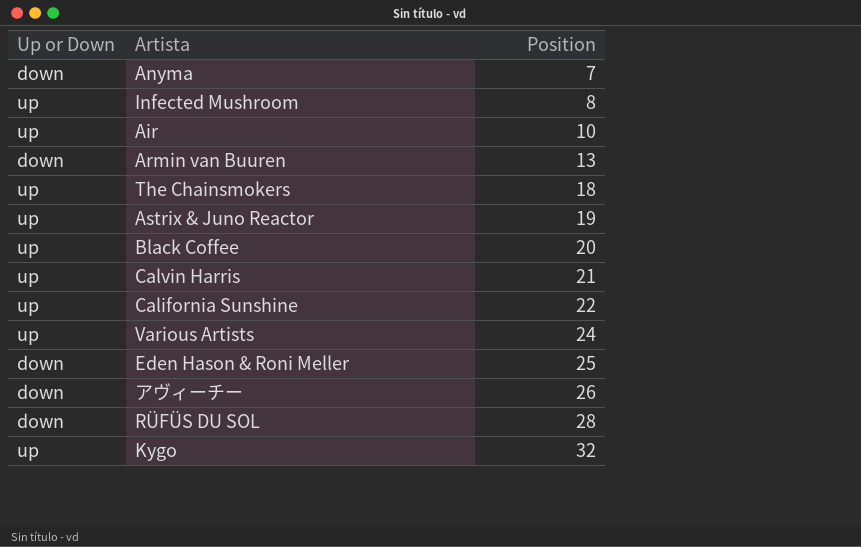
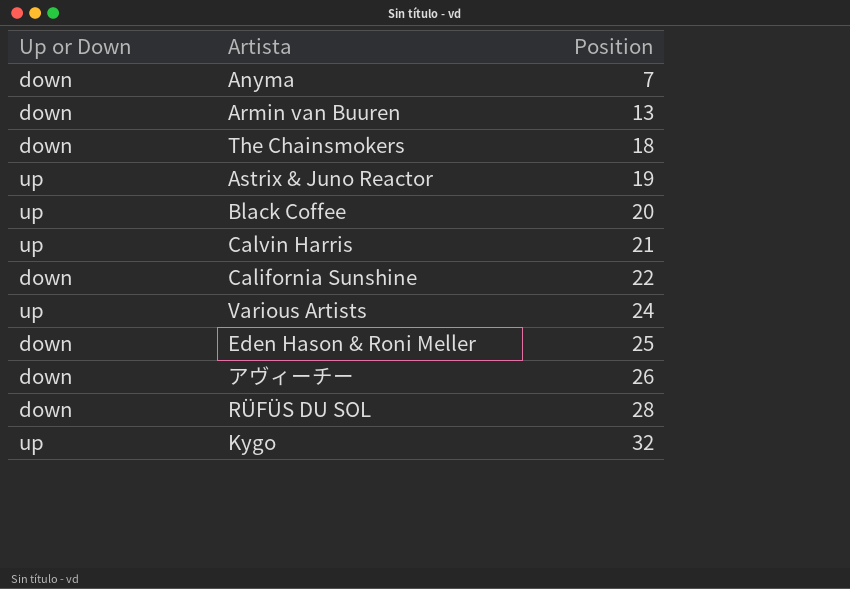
row Infected Mushroom: up | 8 -> none
row Air: up | 10 -> none
The Chainsmokers | Up or Down: up -> down
California Sunshine | Up or Down: up -> down

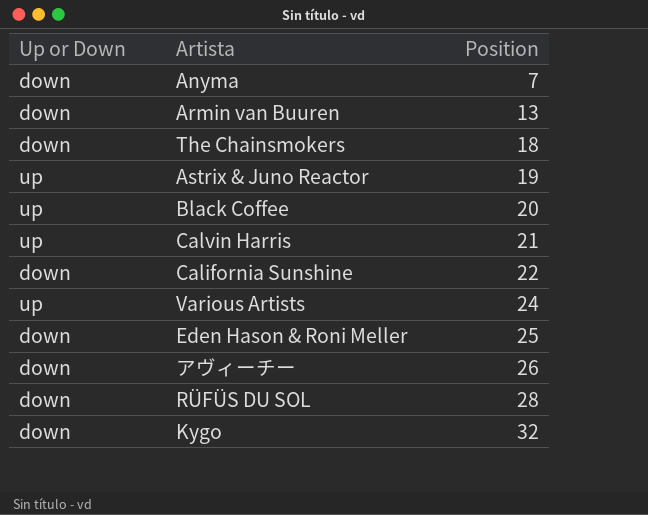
Kygo | Up or Down: up -> down

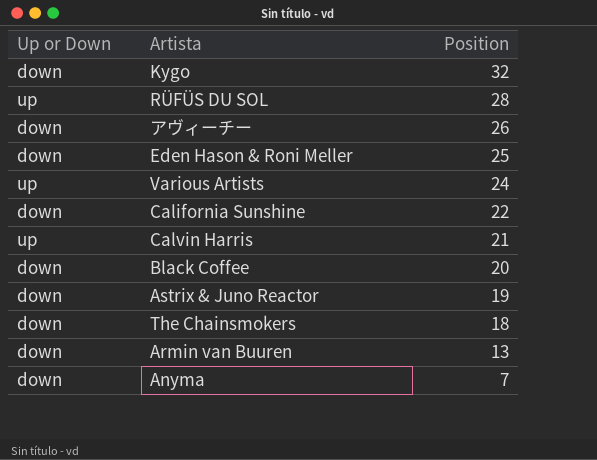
row order: Position ascending -> Position descending
RÜFÜS DU SOL | Up or Down: down -> up
Black Coffee | Up or Down: up -> down
Astrix & Juno Reactor | Up or Down: up -> down

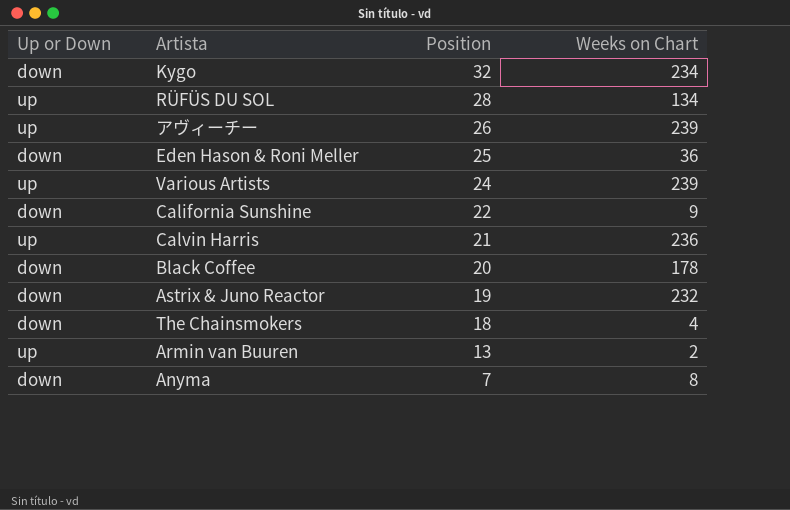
column Weeks on Chart | position: none -> 4
アヴィーチー | Up or Down: down -> up
Armin van Buuren | Up or Down: down -> up

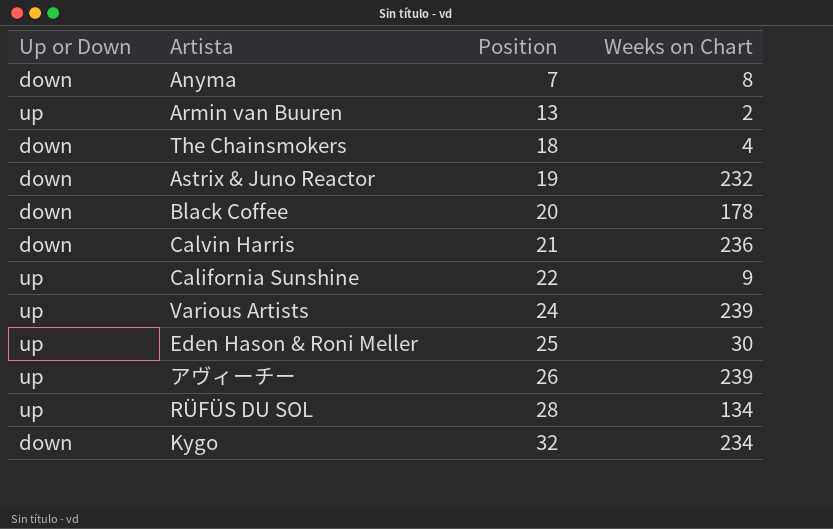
row order: Position descending -> Position ascending
Calvin Harris | Up or Down: up -> down
California Sunshine | Up or Down: down -> up
Eden Hason & Roni Meller | Up or Down: down -> up
Eden Hason & Roni Meller | Weeks on Chart: 36 -> 30

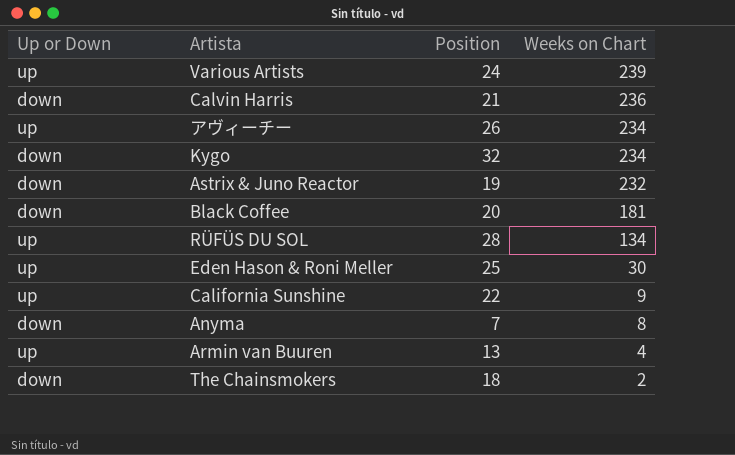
row order: Position ascending -> Weeks on Chart descending
アヴィーチー | Weeks on Chart: 239 -> 234
Black Coffee | Weeks on Chart: 178 -> 181
Armin van Buuren | Weeks on Chart: 2 -> 4
The Chainsmokers | Weeks on Chart: 4 -> 2

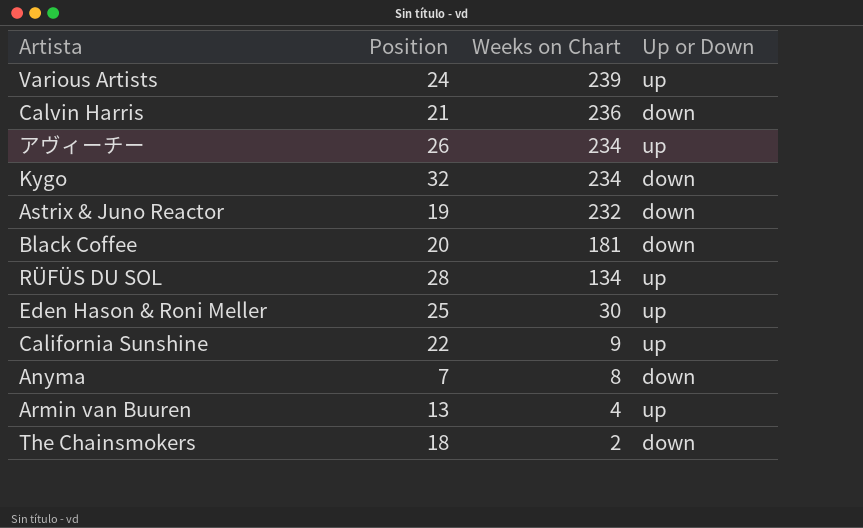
column Up or Down | position: 1 -> 4

